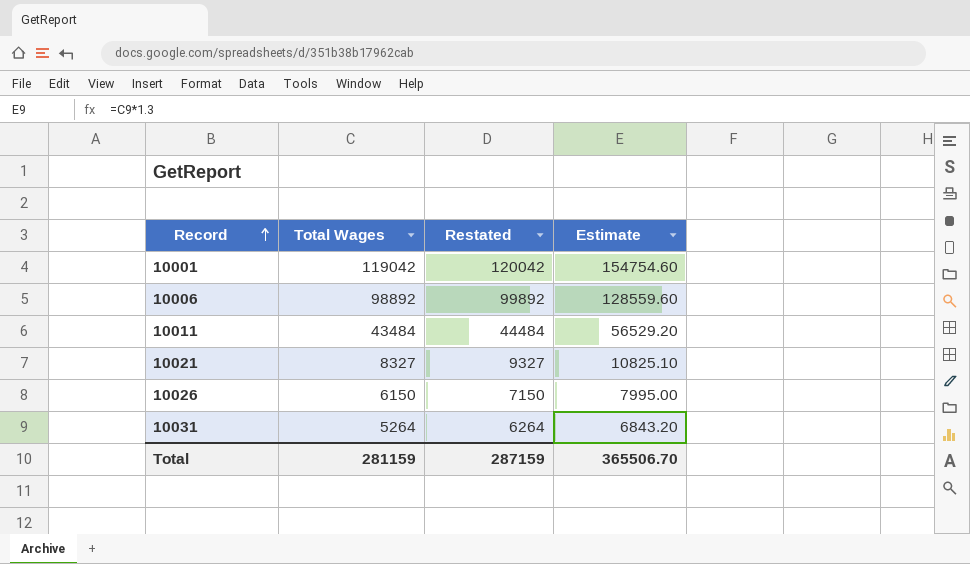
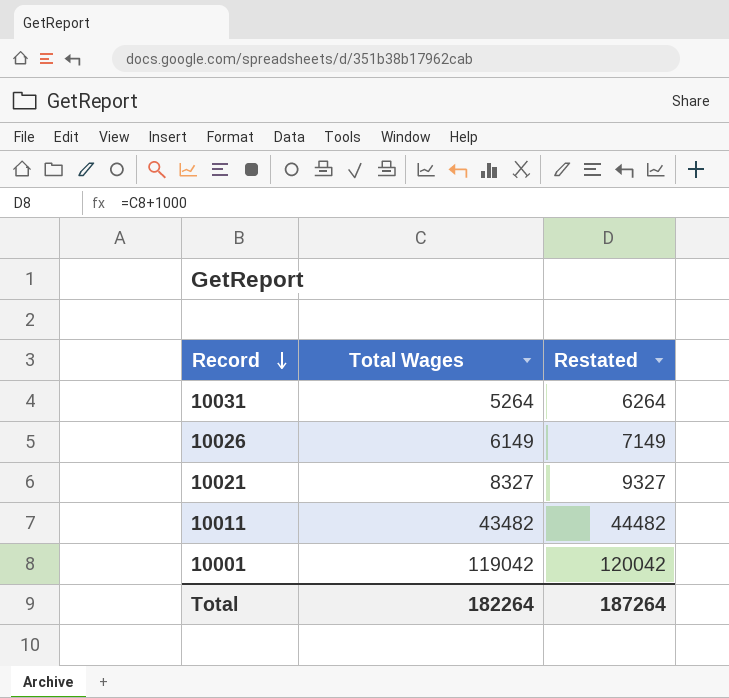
row order: Record ascending -> Record descending
column Estimate | formula: [Total Wages] * 1.3 -> none
row 10006: 98892 | 99892 | 128559.60 -> none
10026 | Total Wages: 6150 -> 6149
10026 | Restated: 7150 -> 7149
10011 | Total Wages: 43484 -> 43482
10011 | Restated: 44484 -> 44482
Total | Total Wages: 281159 -> 182264
Total | Restated: 287159 -> 187264

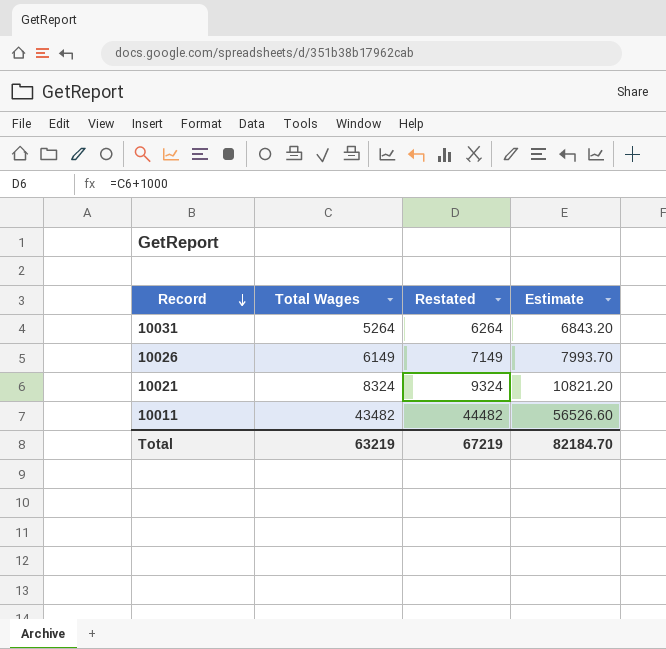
column Estimate | formula: none -> [Total Wages] * 1.3
row 10001: 119042 | 120042 -> none
10021 | Total Wages: 8327 -> 8324
10021 | Restated: 9327 -> 9324
Total | Total Wages: 182264 -> 63219
Total | Restated: 187264 -> 67219

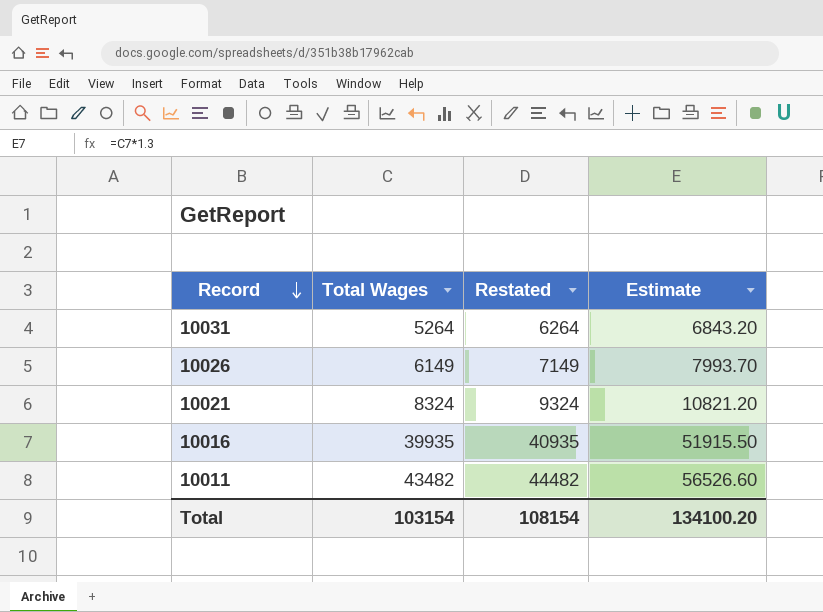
row 10016: none -> 39935 | 40935 | 51915.50
Total | Total Wages: 63219 -> 103154
Total | Restated: 67219 -> 108154
Total | Estimate: 82184.70 -> 134100.20

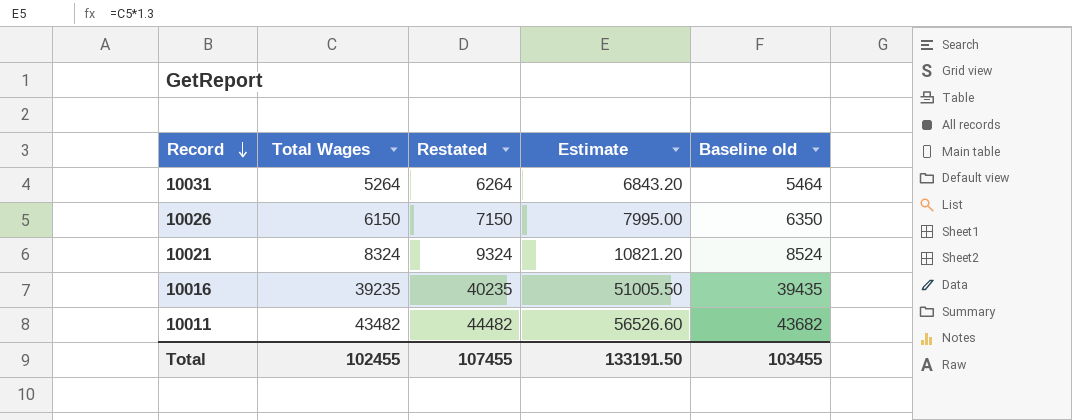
column Baseline old | formula: none -> [Total Wages] + 200
10026 | Total Wages: 6149 -> 6150
10026 | Restated: 7149 -> 7150
10026 | Estimate: 7993.70 -> 7995.00
10016 | Total Wages: 39935 -> 39235
10016 | Restated: 40935 -> 40235
10016 | Estimate: 51915.50 -> 51005.50
Total | Total Wages: 103154 -> 102455
Total | Restated: 108154 -> 107455
Total | Estimate: 134100.20 -> 133191.50

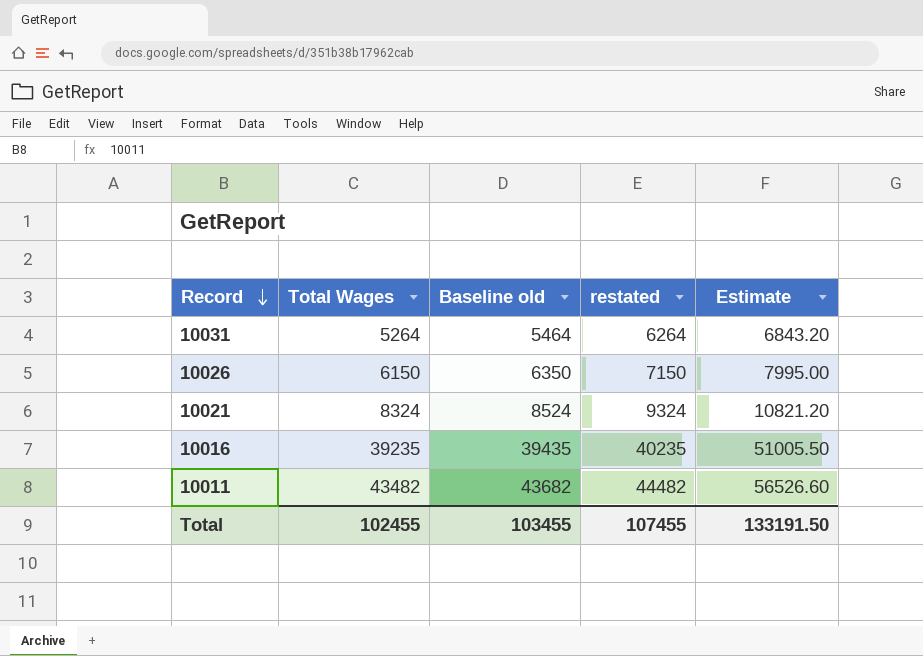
column Baseline old | position: 5 -> 3
column name: Restated -> restated

